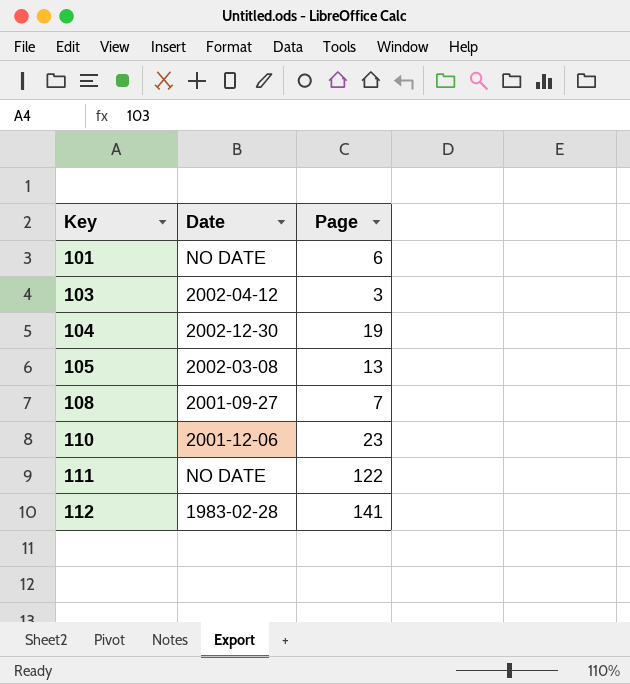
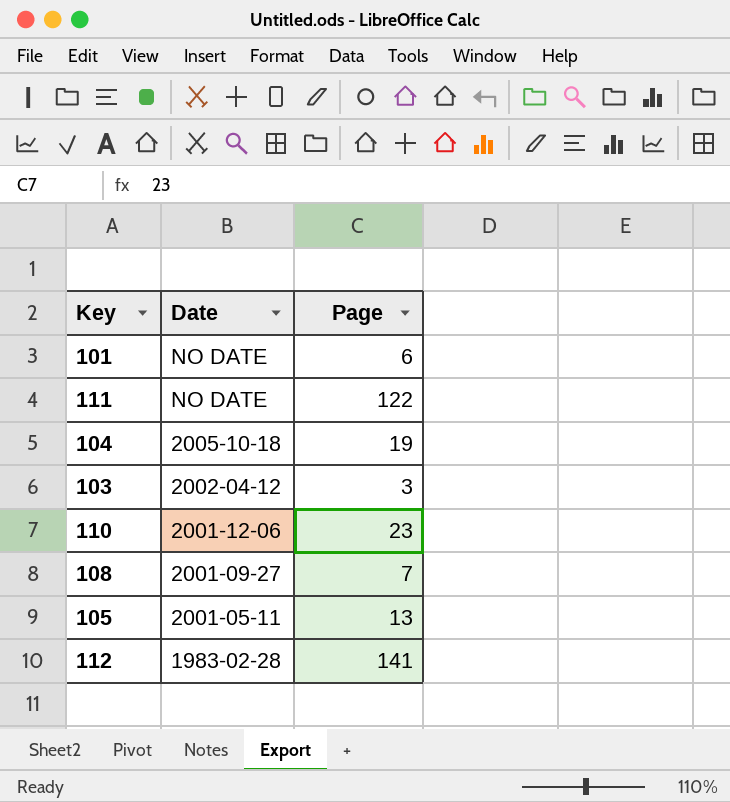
row order: Key ascending -> Date descending
104 | Date: 2002-12-30 -> 2005-10-18
105 | Date: 2002-03-08 -> 2001-05-11

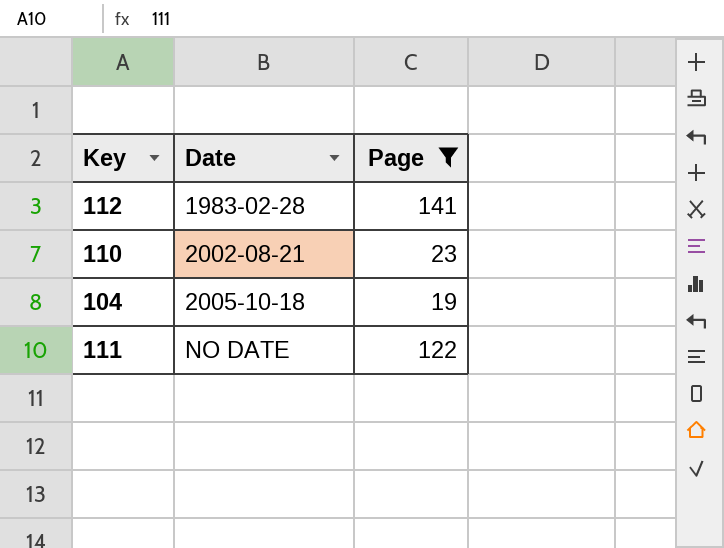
filter: none -> Page >= 19
row order: Date descending -> Date ascending
110 | Date: 2001-12-06 -> 2002-08-21

